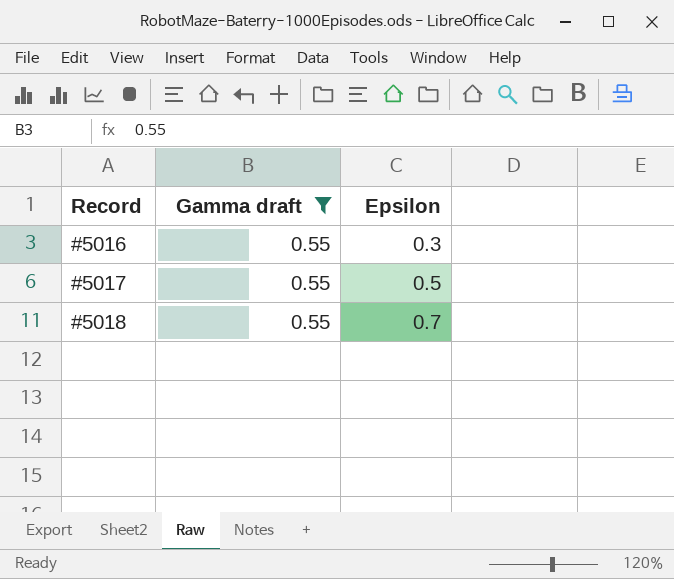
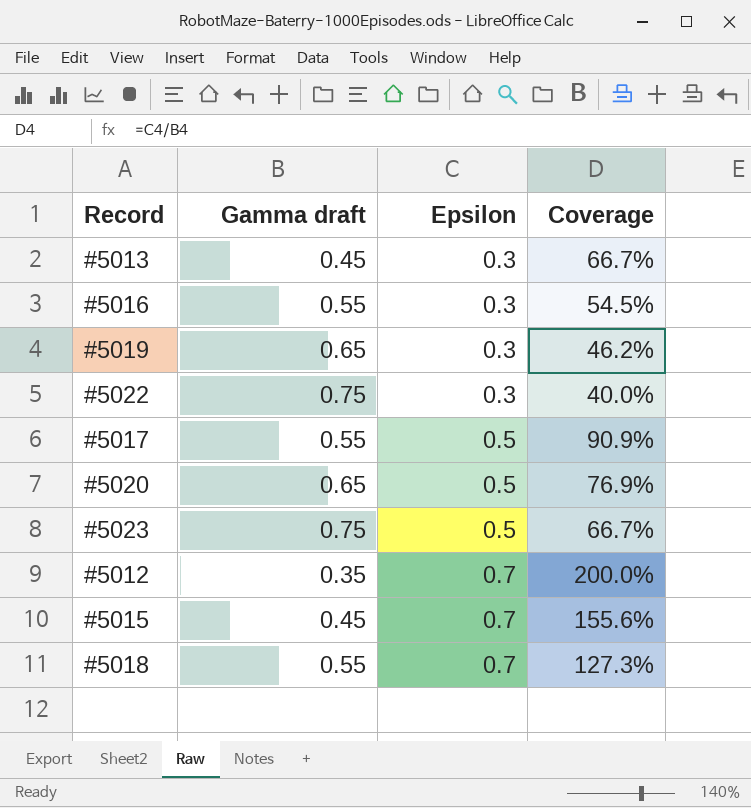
filter: Gamma draft = 0.55 -> none
column Coverage | formula: none -> [Epsilon] / [Gamma draft]

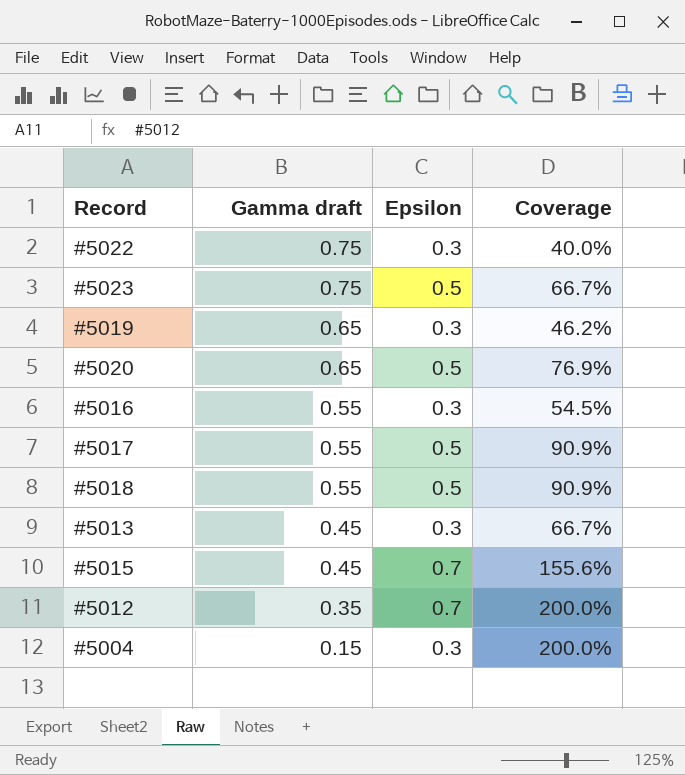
row order: Epsilon ascending -> Gamma draft descending
#5018 | Epsilon: 0.7 -> 0.5
#5018 | Coverage: 127.3% -> 90.9%
row #5004: none -> 0.15 | 0.3 | 200.0%

